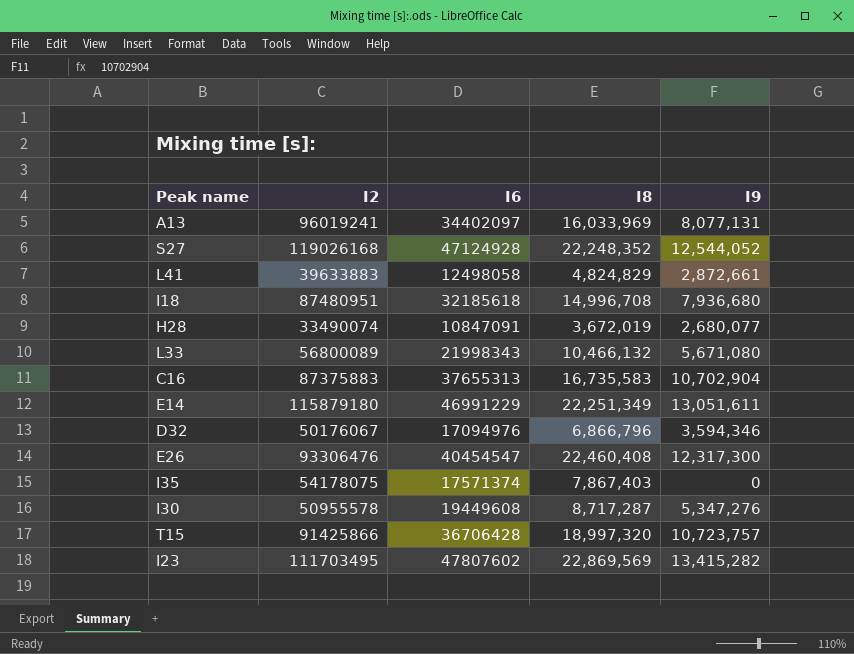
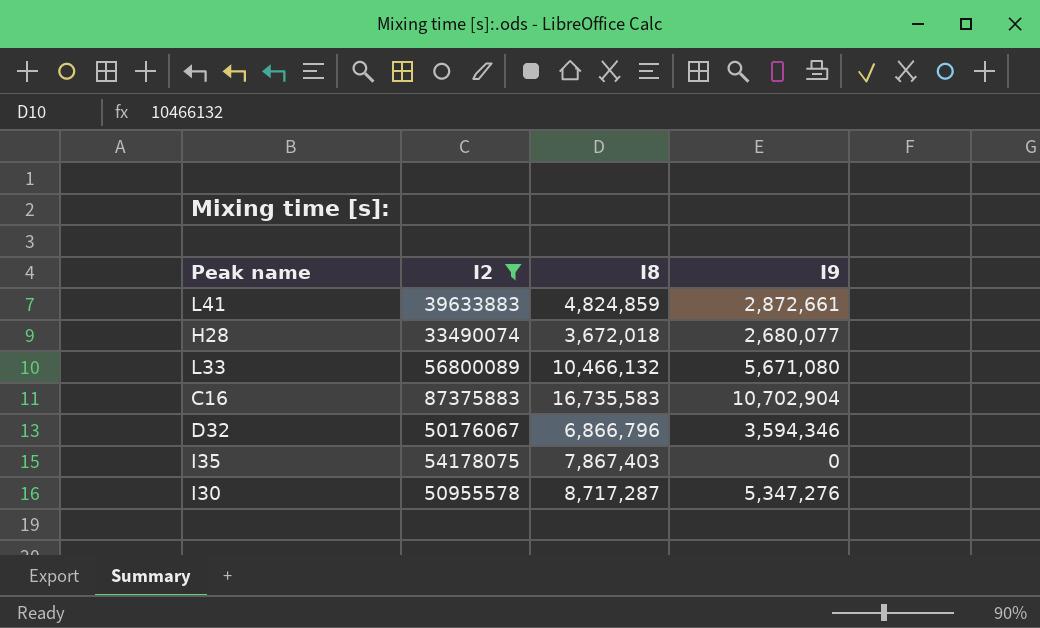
filter: none -> I2 <= 87375883
column I6 | position: 3 -> none
L41 | I8: 4,824,829 -> 4,824,859
H28 | I8: 3,672,019 -> 3,672,018

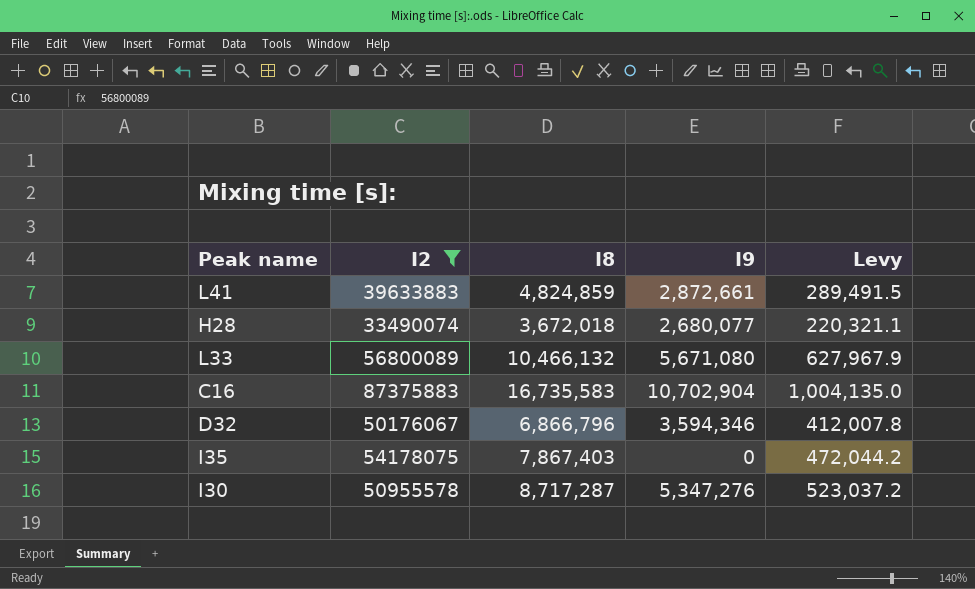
column Levy | formula: none -> [I8] * 0.06

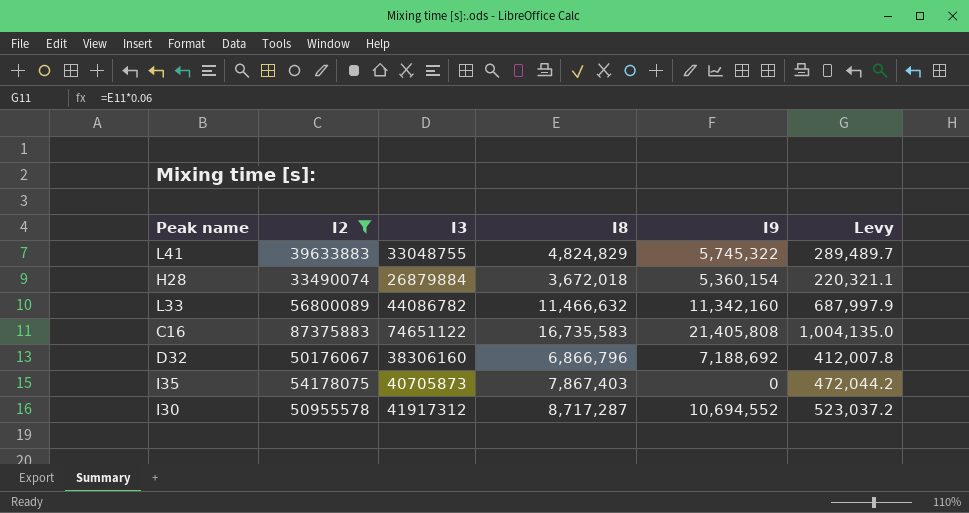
column I3 | position: none -> 3
L41 | I8: 4,824,859 -> 4,824,829
L41 | I9: 2,872,661 -> 5,745,322
L41 | Levy: 289,491.5 -> 289,489.7
H28 | I9: 2,680,077 -> 5,360,154
L33 | I8: 10,466,132 -> 11,466,632
L33 | I9: 5,671,080 -> 11,342,160
L33 | Levy: 627,967.9 -> 687,997.9
C16 | I9: 10,702,904 -> 21,405,808
D32 | I9: 3,594,346 -> 7,188,692
I30 | I9: 5,347,276 -> 10,694,552

